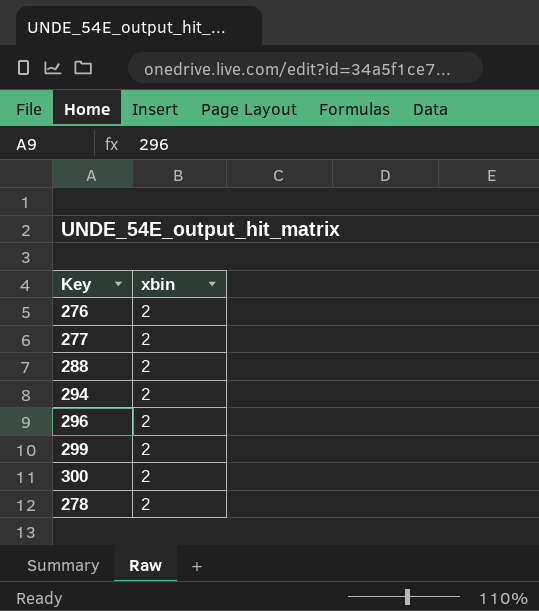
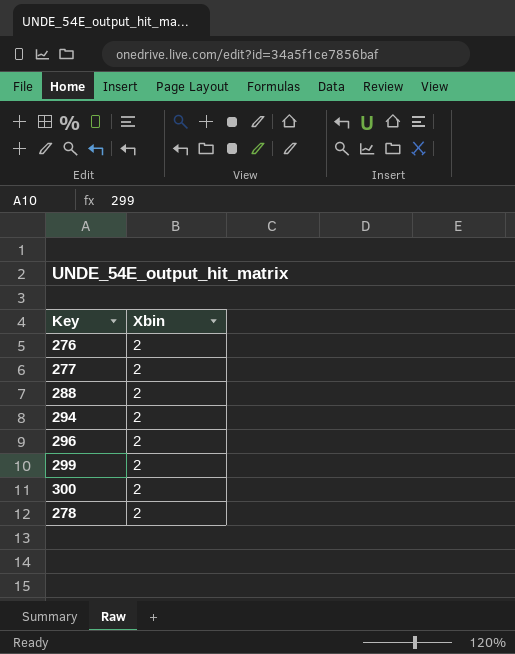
column name: xbin -> Xbin

